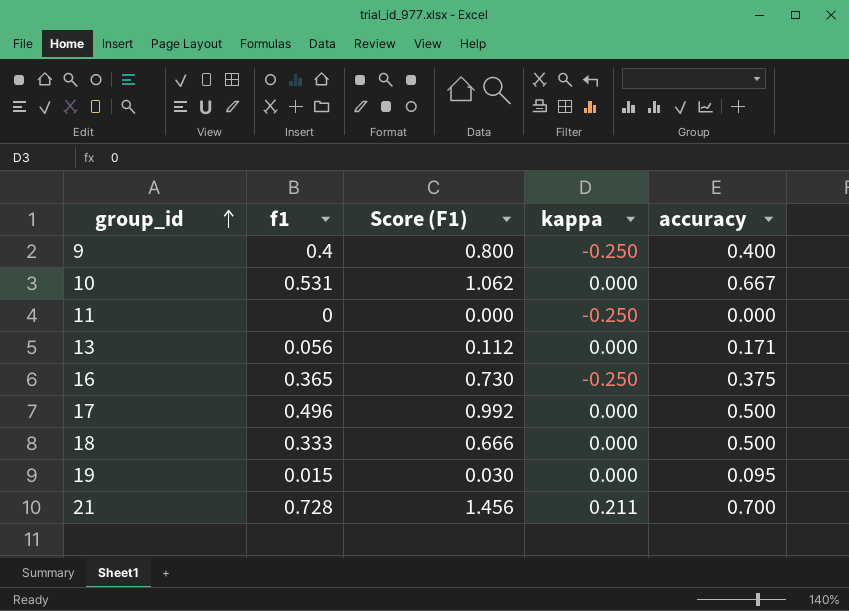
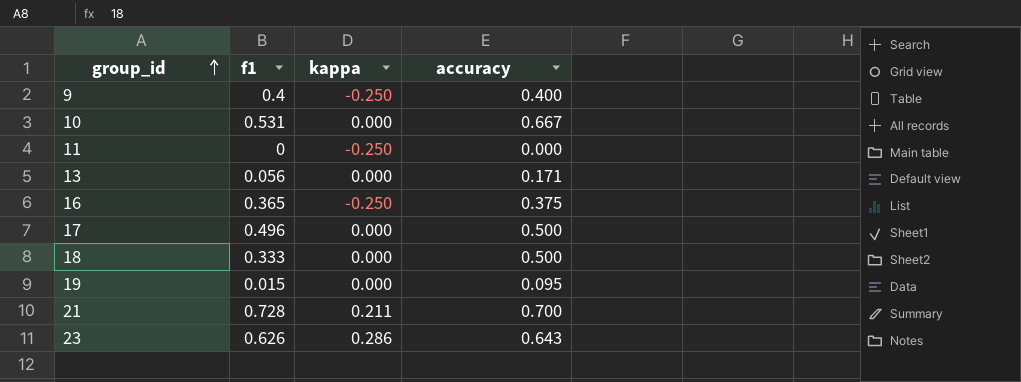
column Score (F1) | formula: [f1] * 2 -> none
row 23: none -> 0.626 | 0.286 | 0.643

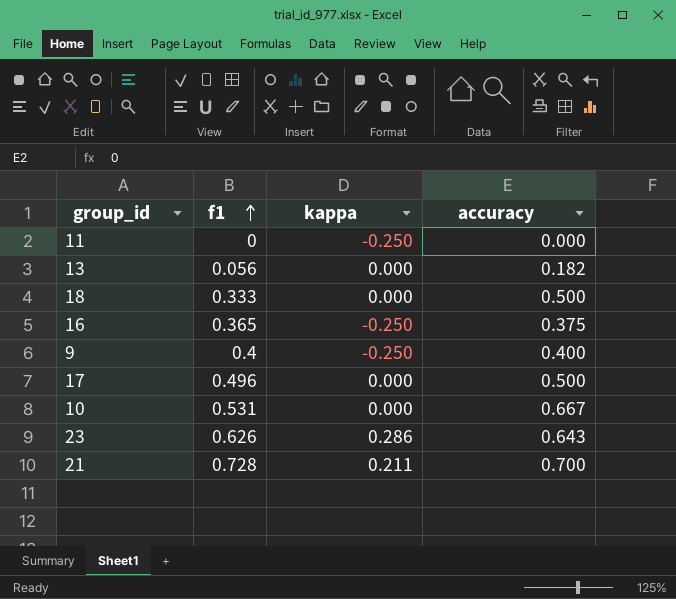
row order: group_id ascending -> f1 ascending
row 19: 0.015 | 0.000 | 0.095 -> none
13 | accuracy: 0.171 -> 0.182

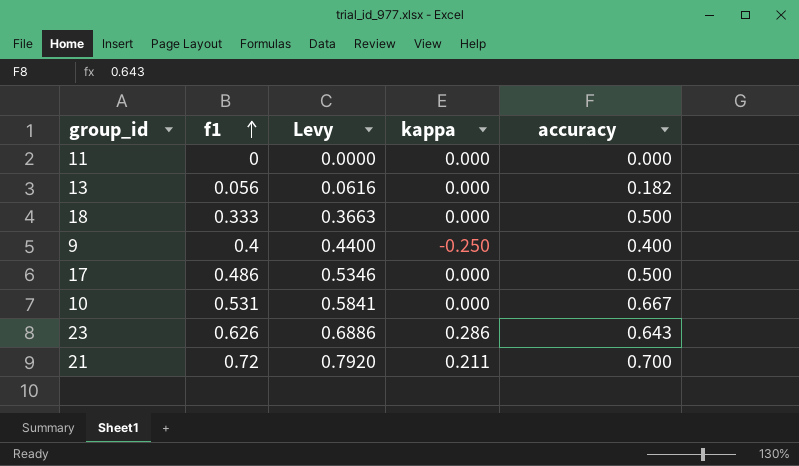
column Levy | formula: none -> [f1] * 1.1
row 16: 0.365 | -0.250 | 0.375 -> none
11 | kappa: -0.250 -> 0.000
17 | f1: 0.496 -> 0.486
21 | f1: 0.728 -> 0.72

